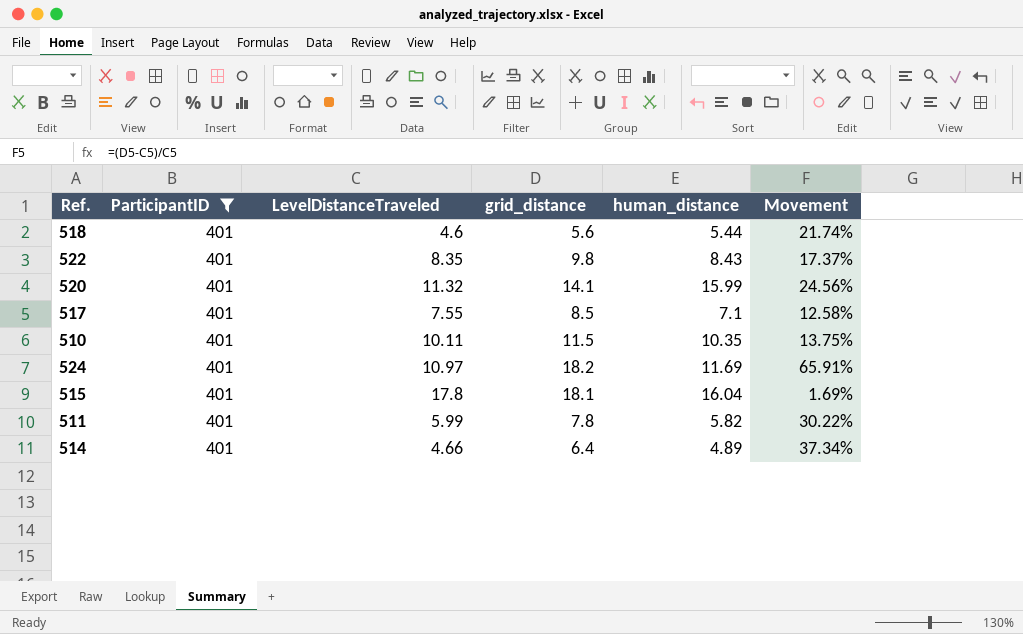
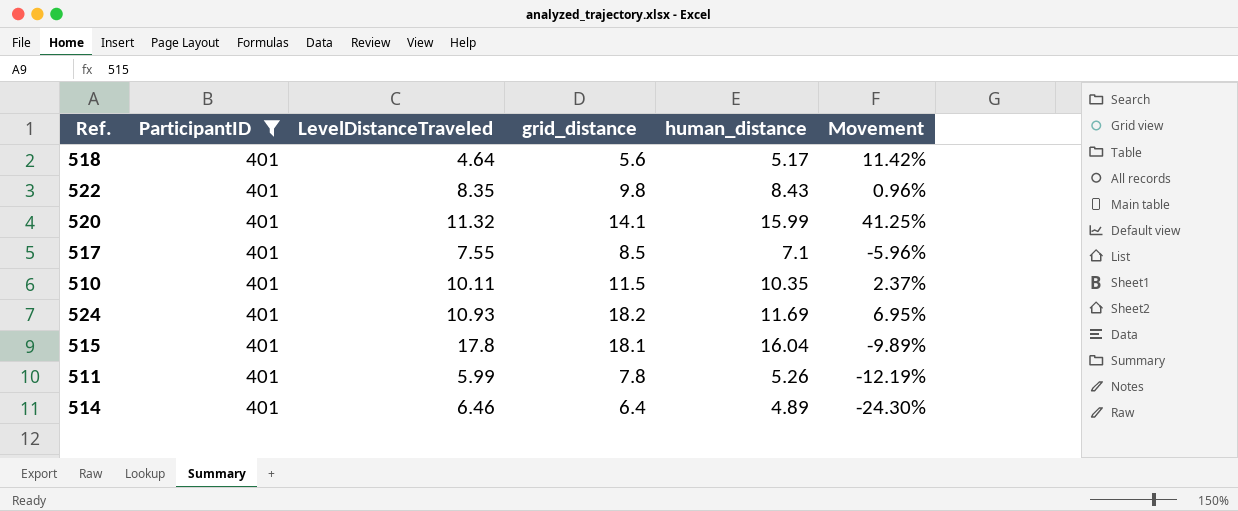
column Movement | formula: ([grid_distance] - [LevelDistanceTraveled]) / [LevelDistanceTraveled] -> ([human_distance] - [LevelDistanceTraveled]) / [LevelDistanceTraveled]
518 | LevelDistanceTraveled: 4.6 -> 4.64
518 | human_distance: 5.44 -> 5.17
524 | LevelDistanceTraveled: 10.97 -> 10.93
511 | human_distance: 5.82 -> 5.26
514 | LevelDistanceTraveled: 4.66 -> 6.46

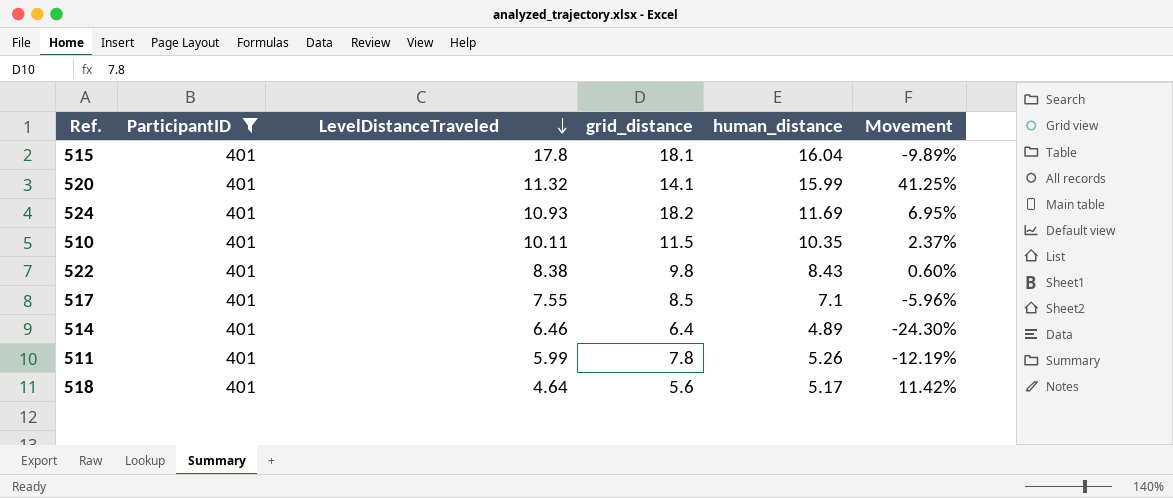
row order: none -> LevelDistanceTraveled descending
522 | LevelDistanceTraveled: 8.35 -> 8.38
522 | Movement: 0.96% -> 0.60%

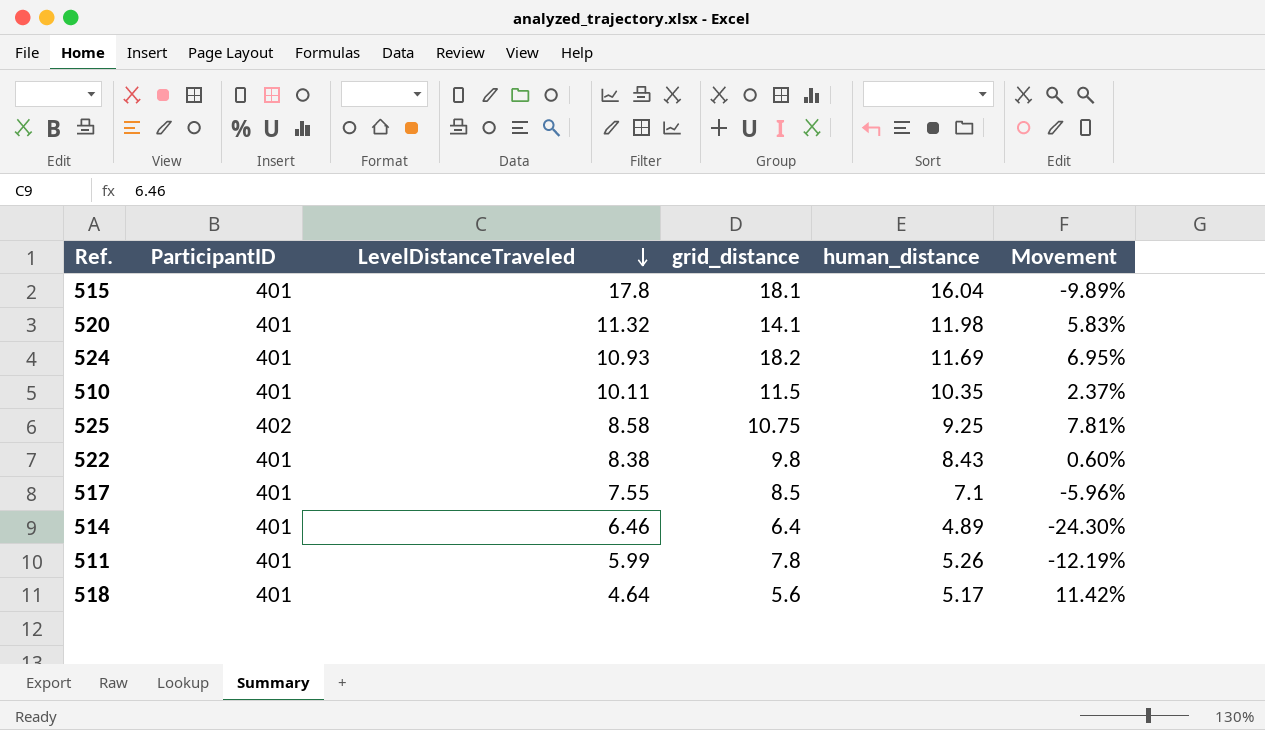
filter: ParticipantID = 401 -> none
520 | human_distance: 15.99 -> 11.98
520 | Movement: 41.25% -> 5.83%

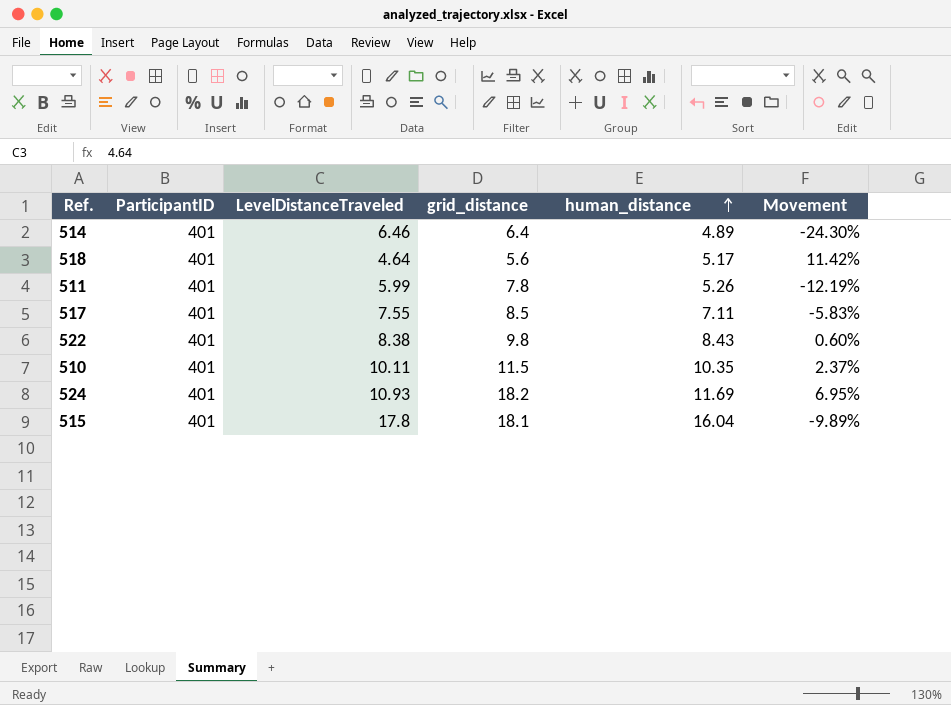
row order: LevelDistanceTraveled descending -> human_distance ascending
row 520: 401 | 11.32 | 14.1 | 11.98 | 5.83% -> none
row 525: 402 | 8.58 | 10.75 | 9.25 | 7.81% -> none
517 | human_distance: 7.1 -> 7.11
517 | Movement: -5.96% -> -5.83%

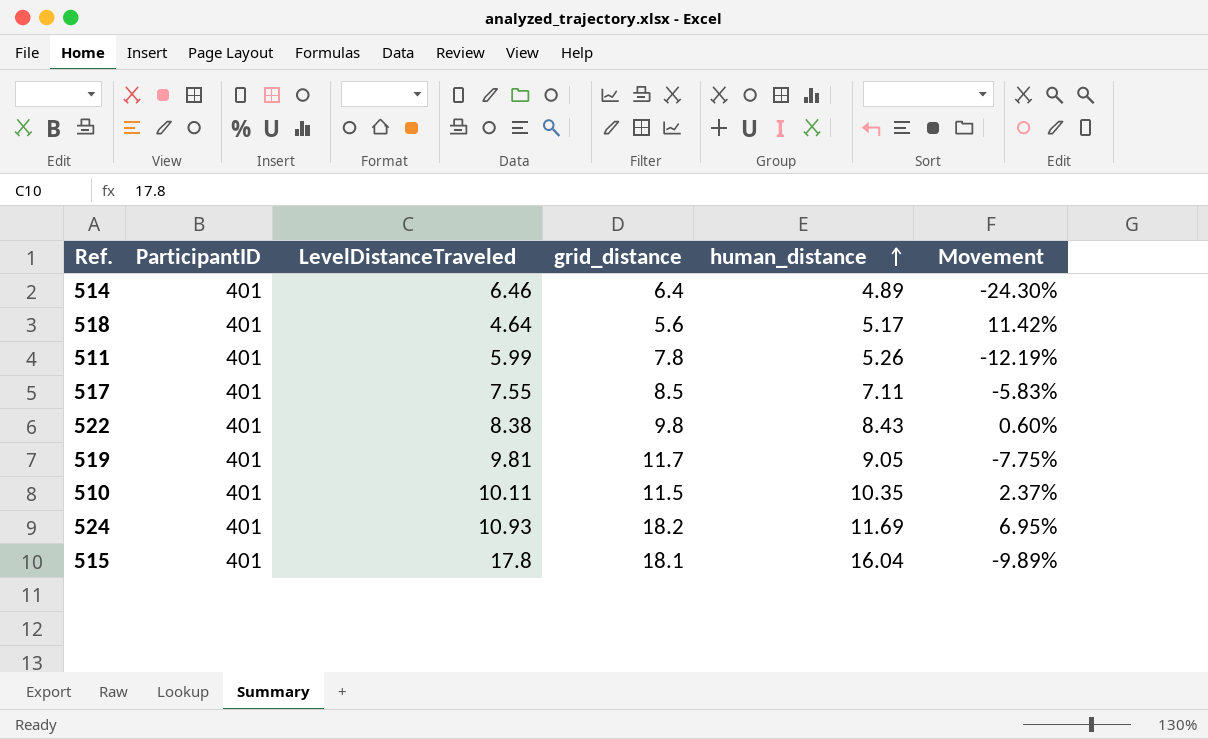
row 519: none -> 401 | 9.81 | 11.7 | 9.05 | -7.75%

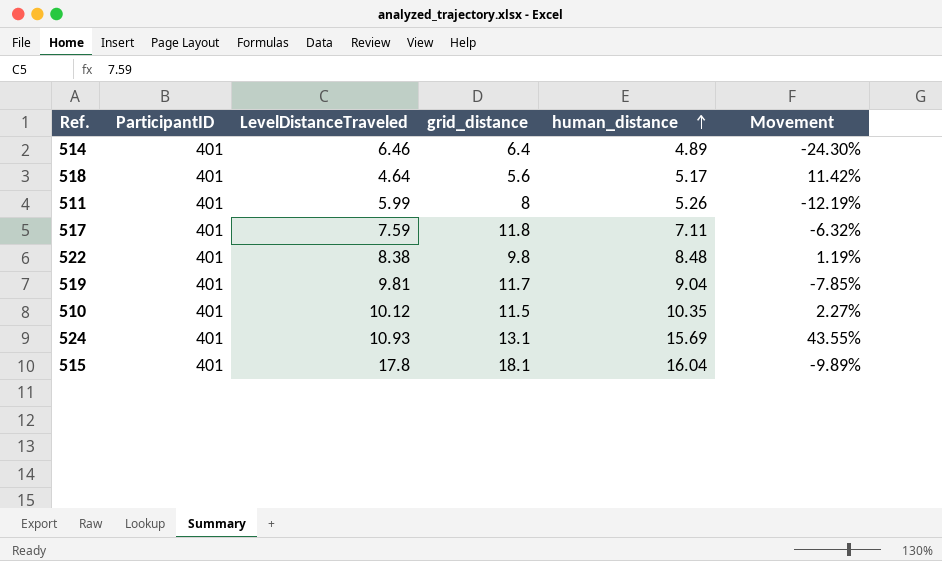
511 | grid_distance: 7.8 -> 8
517 | LevelDistanceTraveled: 7.55 -> 7.59
517 | grid_distance: 8.5 -> 11.8
517 | Movement: -5.83% -> -6.32%
522 | human_distance: 8.43 -> 8.48
522 | Movement: 0.60% -> 1.19%
519 | human_distance: 9.05 -> 9.04
519 | Movement: -7.75% -> -7.85%
510 | LevelDistanceTraveled: 10.11 -> 10.12
510 | Movement: 2.37% -> 2.27%
524 | grid_distance: 18.2 -> 13.1
524 | human_distance: 11.69 -> 15.69
524 | Movement: 6.95% -> 43.55%

